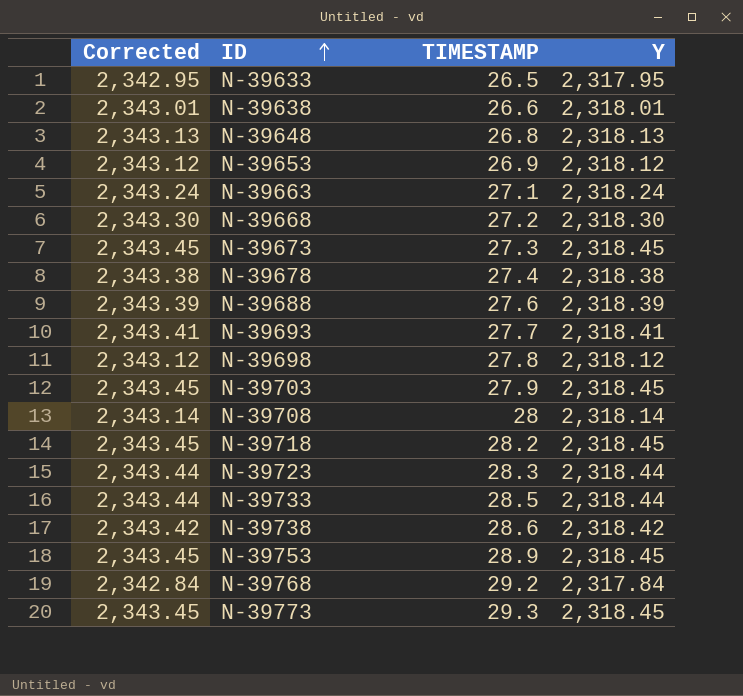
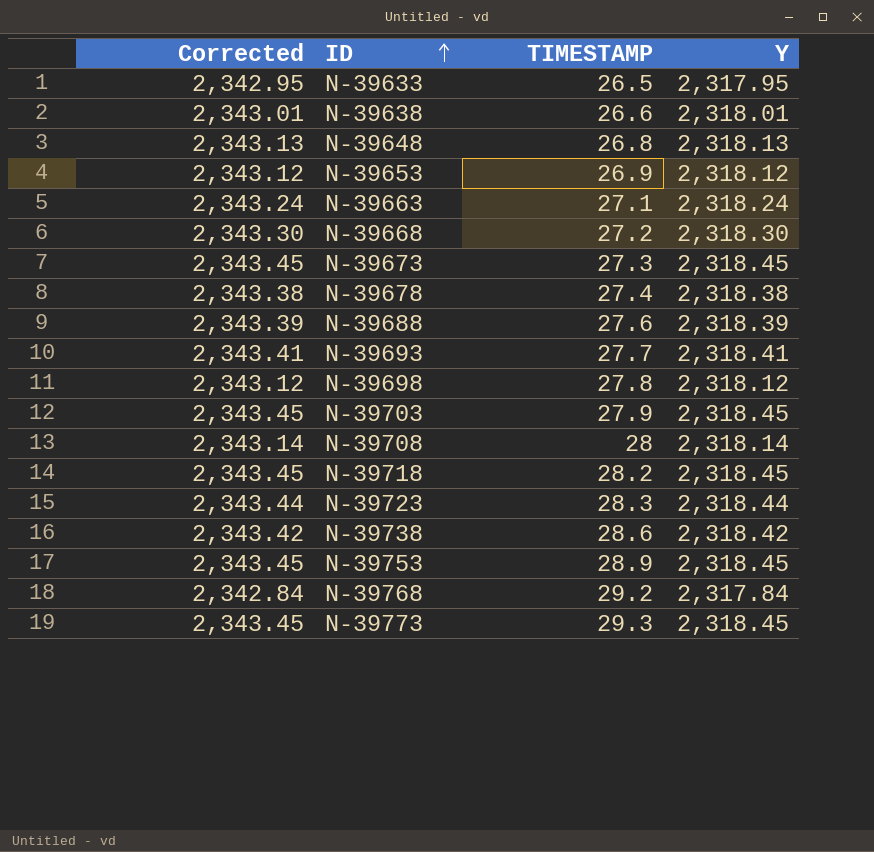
row N-39733: 2,343.44 | 28.5 | 2,318.44 -> none

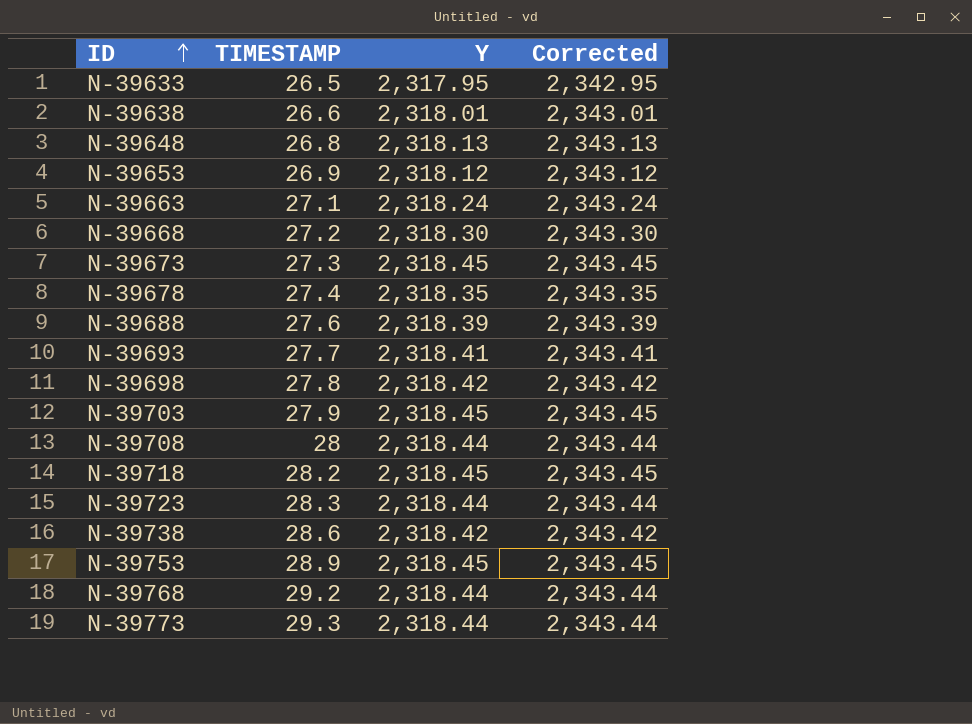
column Corrected | position: 1 -> 4
N-39678 | Y: 2,318.38 -> 2,318.35
N-39678 | Corrected: 2,343.38 -> 2,343.35
N-39698 | Y: 2,318.12 -> 2,318.42
N-39698 | Corrected: 2,343.12 -> 2,343.42
N-39708 | Y: 2,318.14 -> 2,318.44
N-39708 | Corrected: 2,343.14 -> 2,343.44
N-39768 | Y: 2,317.84 -> 2,318.44
N-39768 | Corrected: 2,342.84 -> 2,343.44
N-39773 | Y: 2,318.45 -> 2,318.44
N-39773 | Corrected: 2,343.45 -> 2,343.44

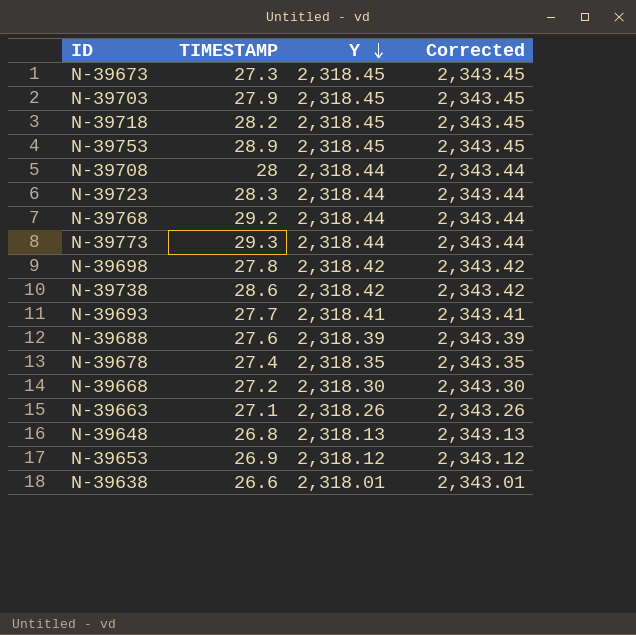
row order: ID ascending -> Y descending
row N-39633: 26.5 | 2,317.95 | 2,342.95 -> none
N-39663 | Y: 2,318.24 -> 2,318.26
N-39663 | Corrected: 2,343.24 -> 2,343.26

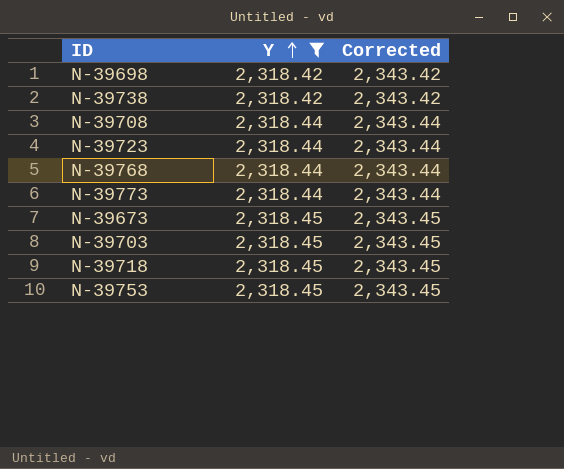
filter: none -> Y >= 2,318.42
row order: Y descending -> Y ascending
column TIMESTAMP | position: 2 -> none

